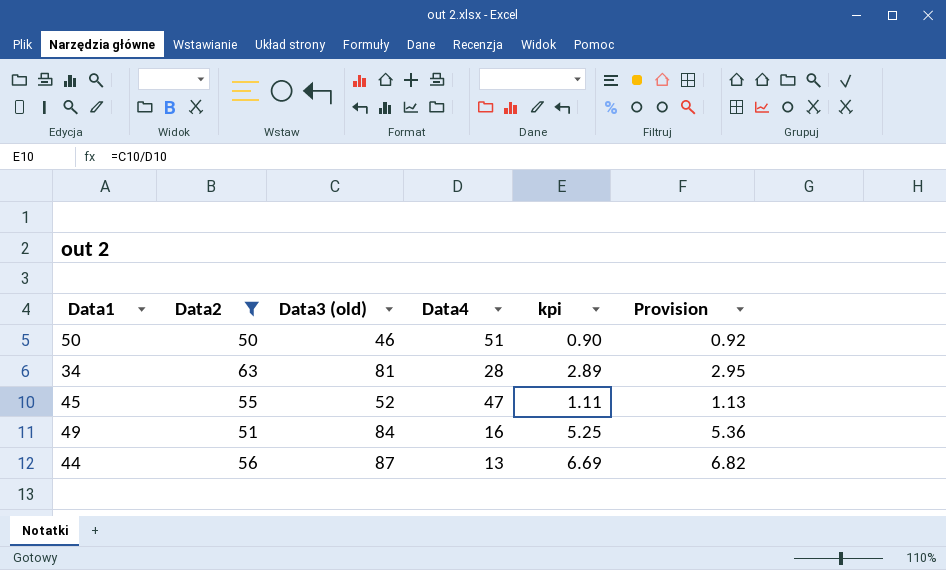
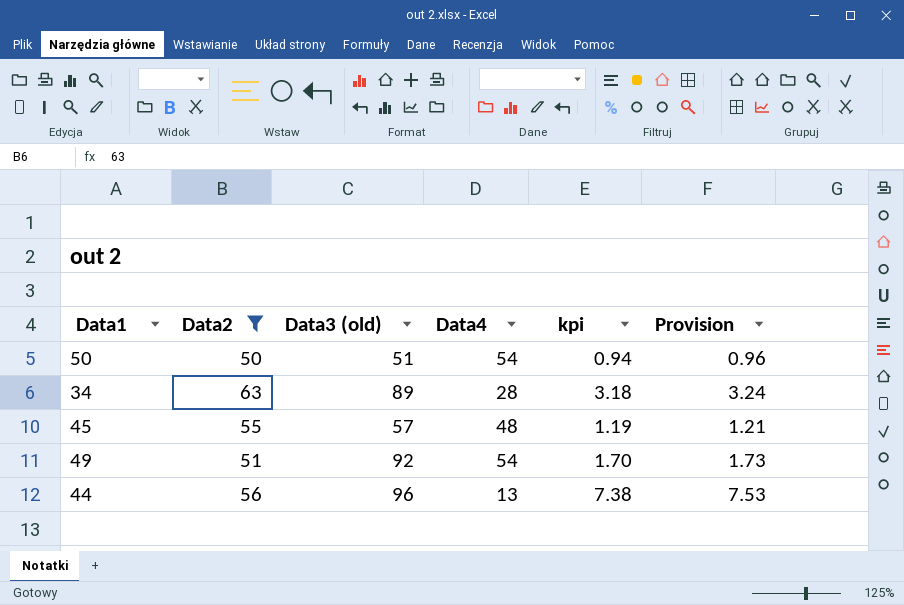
50 | Data3 (old): 46 -> 51
50 | Data4: 51 -> 54
50 | kpi: 0.90 -> 0.94
50 | Provision: 0.92 -> 0.96
34 | Data3 (old): 81 -> 89
34 | kpi: 2.89 -> 3.18
34 | Provision: 2.95 -> 3.24
45 | Data3 (old): 52 -> 57
45 | Data4: 47 -> 48
45 | kpi: 1.11 -> 1.19
45 | Provision: 1.13 -> 1.21
49 | Data3 (old): 84 -> 92
49 | Data4: 16 -> 54
49 | kpi: 5.25 -> 1.70
49 | Provision: 5.36 -> 1.73
44 | Data3 (old): 87 -> 96
44 | kpi: 6.69 -> 7.38
44 | Provision: 6.82 -> 7.53

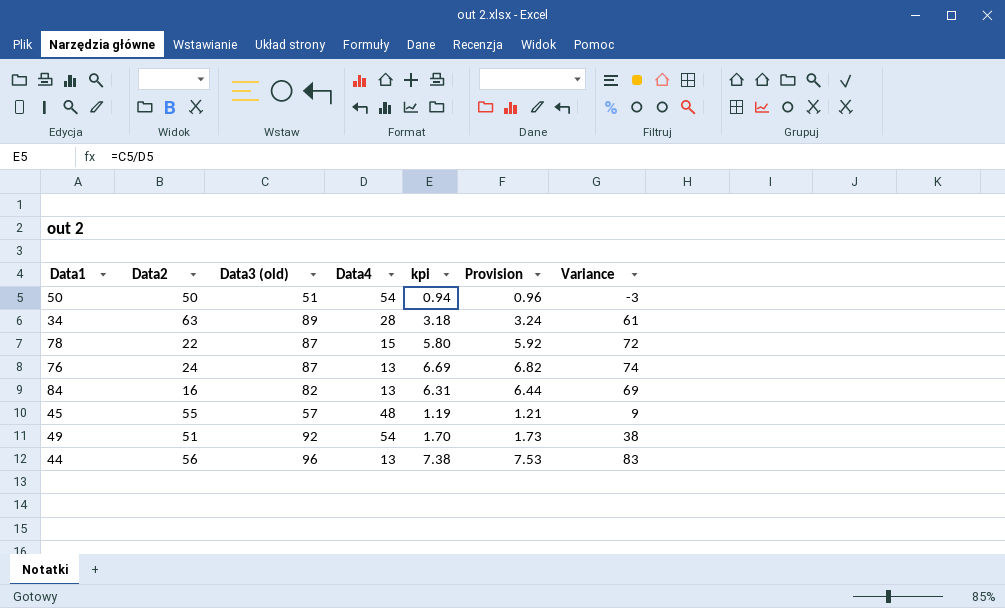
filter: Data2 >= 50 -> none
column Variance | formula: none -> [Data3 (old)] - [Data4]

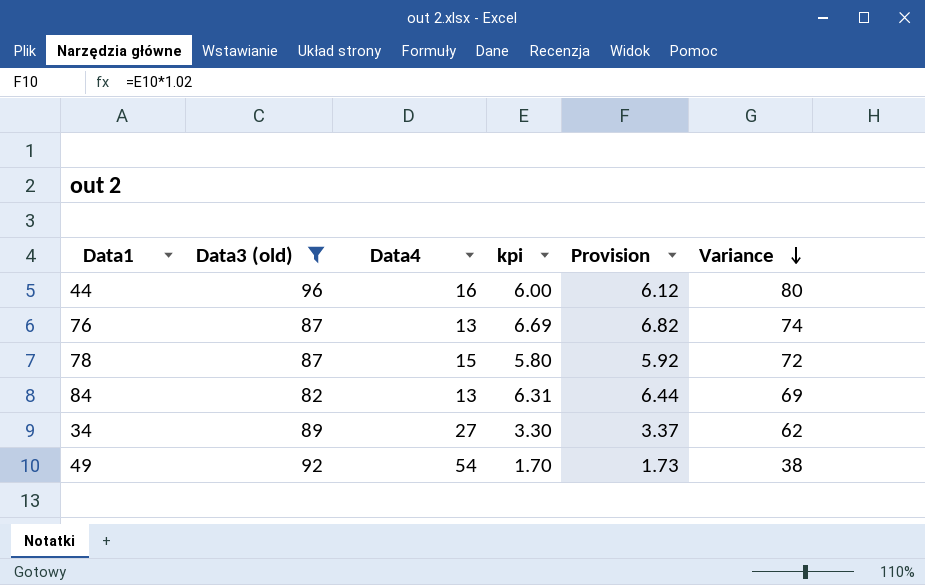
filter: none -> Data3 (old) >= 82
row order: none -> Variance descending
column Data2 | position: 2 -> none
44 | Data4: 13 -> 16
44 | kpi: 7.38 -> 6.00
44 | Provision: 7.53 -> 6.12
44 | Variance: 83 -> 80
34 | Data4: 28 -> 27
34 | kpi: 3.18 -> 3.30
34 | Provision: 3.24 -> 3.37
34 | Variance: 61 -> 62

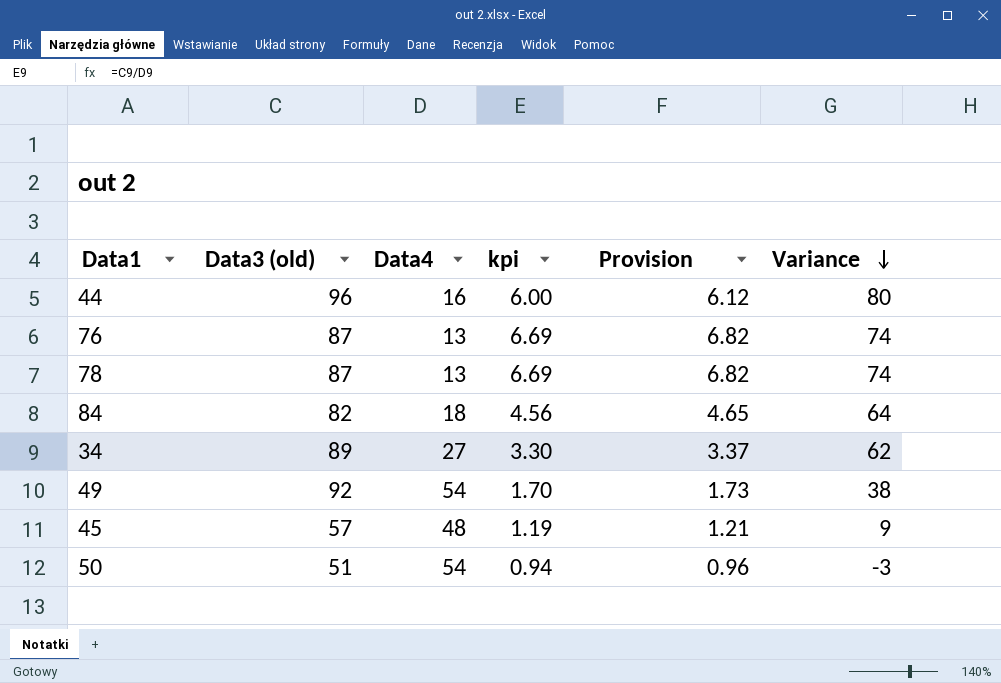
filter: Data3 (old) >= 82 -> none
78 | Data4: 15 -> 13
78 | kpi: 5.80 -> 6.69
78 | Provision: 5.92 -> 6.82
78 | Variance: 72 -> 74
84 | Data4: 13 -> 18
84 | kpi: 6.31 -> 4.56
84 | Provision: 6.44 -> 4.65
84 | Variance: 69 -> 64

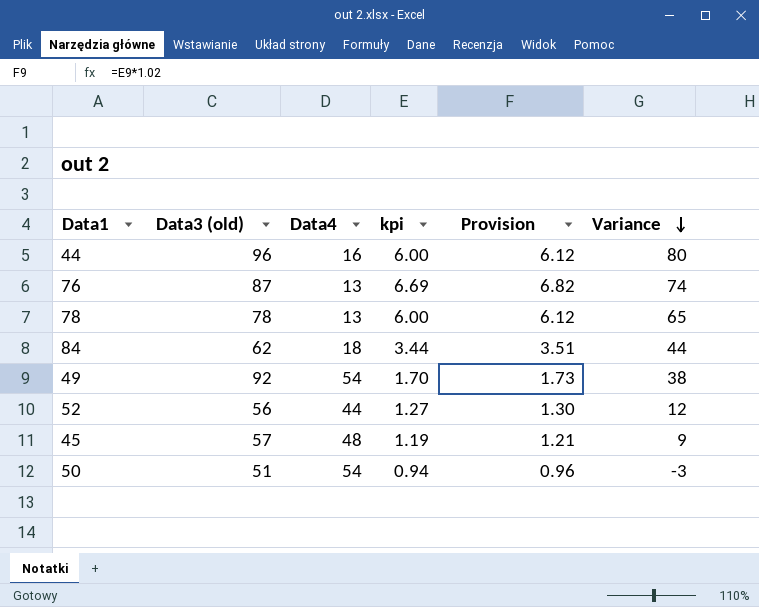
row 34: 89 | 27 | 3.30 | 3.37 | 62 -> none
78 | Data3 (old): 87 -> 78
78 | kpi: 6.69 -> 6.00
78 | Provision: 6.82 -> 6.12
78 | Variance: 74 -> 65
84 | Data3 (old): 82 -> 62
84 | kpi: 4.56 -> 3.44
84 | Provision: 4.65 -> 3.51
84 | Variance: 64 -> 44
row 52: none -> 56 | 44 | 1.27 | 1.30 | 12

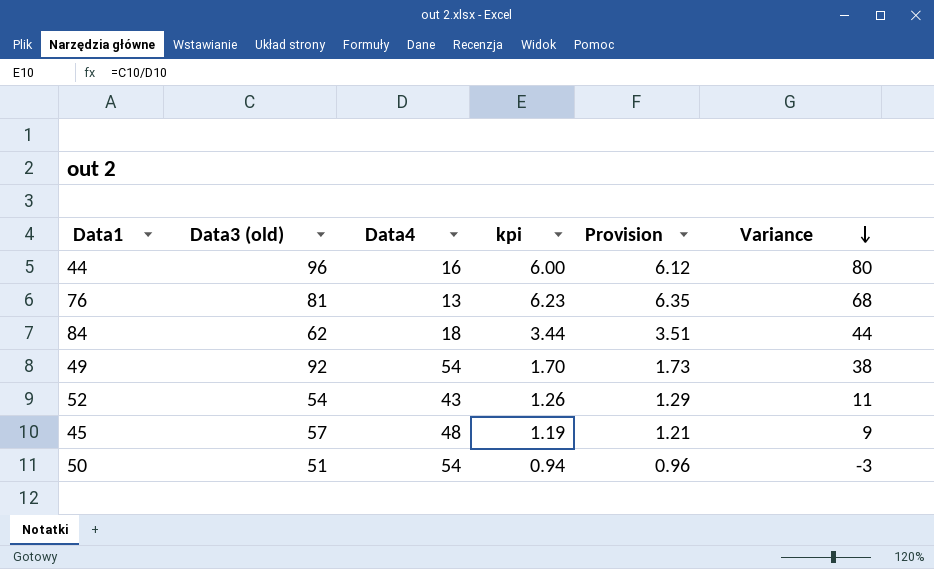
row 78: 78 | 13 | 6.00 | 6.12 | 65 -> none
76 | Data3 (old): 87 -> 81
76 | kpi: 6.69 -> 6.23
76 | Provision: 6.82 -> 6.35
76 | Variance: 74 -> 68
52 | Data3 (old): 56 -> 54
52 | Data4: 44 -> 43
52 | kpi: 1.27 -> 1.26
52 | Provision: 1.30 -> 1.29
52 | Variance: 12 -> 11

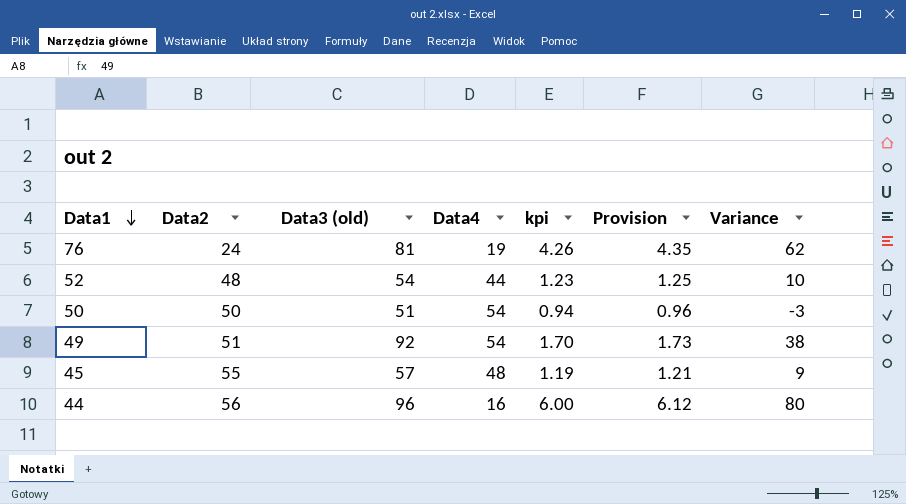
row order: Variance descending -> Data1 descending
column Data2 | position: none -> 2
row 84: 62 | 18 | 3.44 | 3.51 | 44 -> none
76 | Data4: 13 -> 19
76 | kpi: 6.23 -> 4.26
76 | Provision: 6.35 -> 4.35
76 | Variance: 68 -> 62
52 | Data4: 43 -> 44
52 | kpi: 1.26 -> 1.23
52 | Provision: 1.29 -> 1.25
52 | Variance: 11 -> 10

